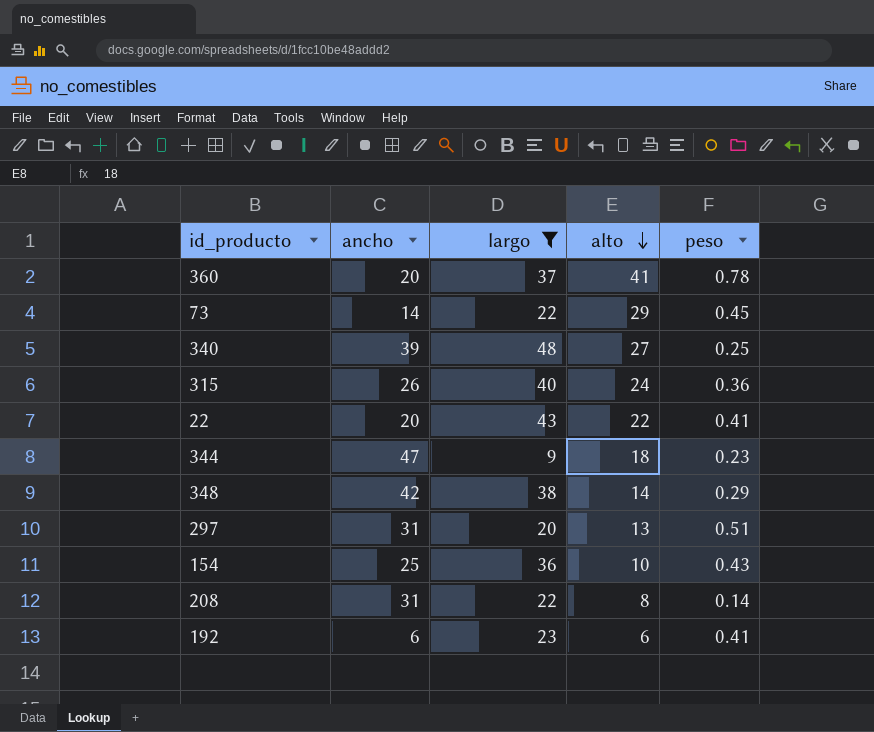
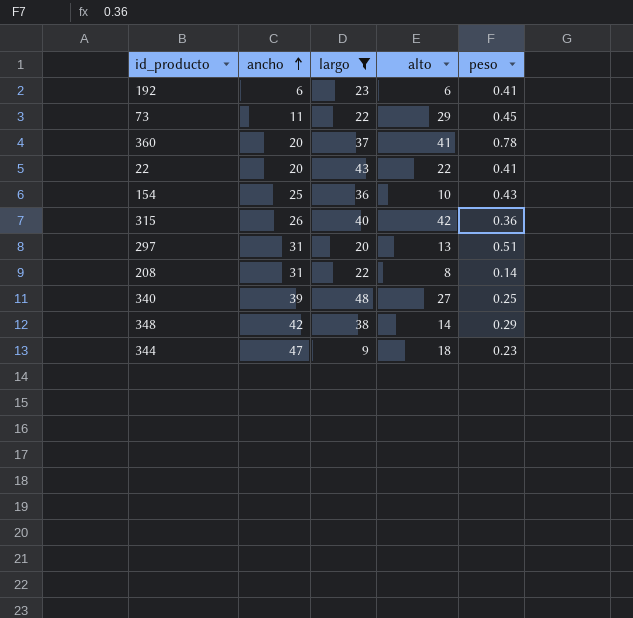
row order: alto descending -> ancho ascending
73 | ancho: 14 -> 11
315 | alto: 24 -> 42

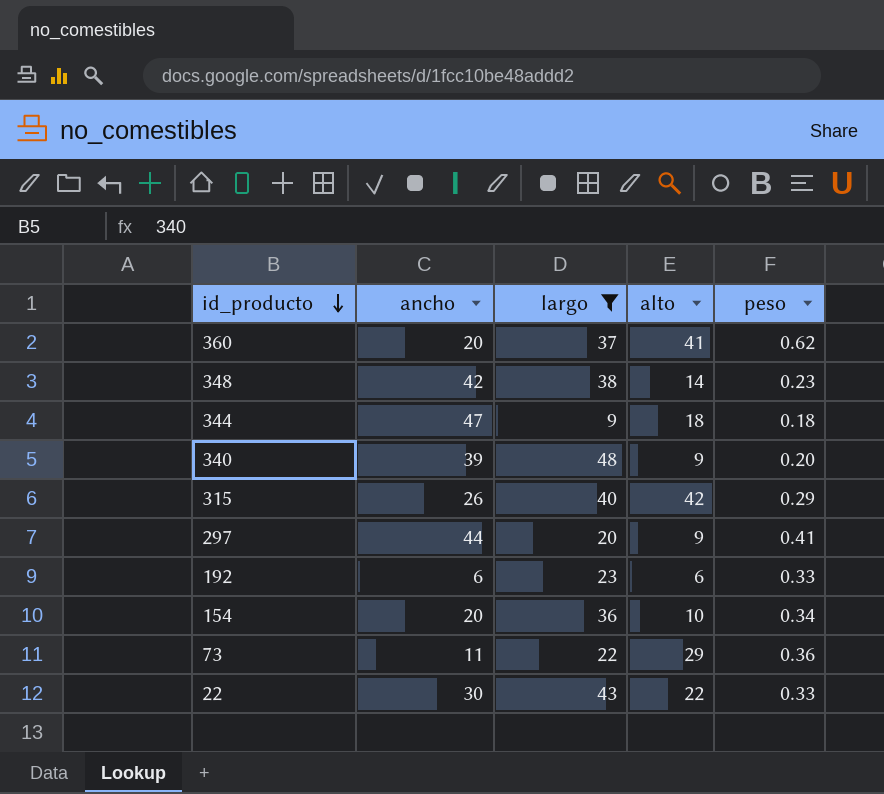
row order: ancho ascending -> id_producto descending
row 208: 31 | 22 | 8 | 0.14 -> none
360 | peso: 0.78 -> 0.62
348 | peso: 0.29 -> 0.23
344 | peso: 0.23 -> 0.18
340 | alto: 27 -> 9
340 | peso: 0.25 -> 0.20
315 | peso: 0.36 -> 0.29
297 | ancho: 31 -> 44
297 | alto: 13 -> 9
297 | peso: 0.51 -> 0.41
192 | peso: 0.41 -> 0.33
154 | ancho: 25 -> 20
154 | peso: 0.43 -> 0.34
73 | peso: 0.45 -> 0.36
22 | ancho: 20 -> 30
22 | peso: 0.41 -> 0.33

